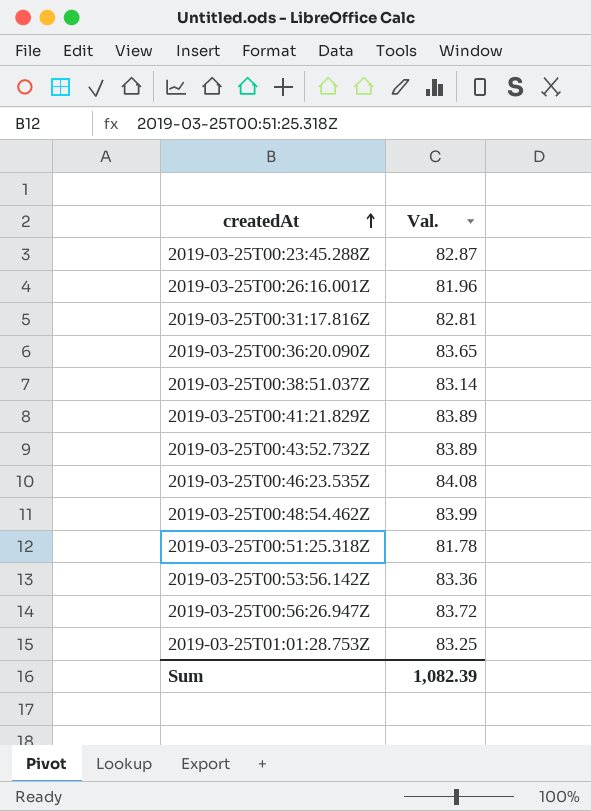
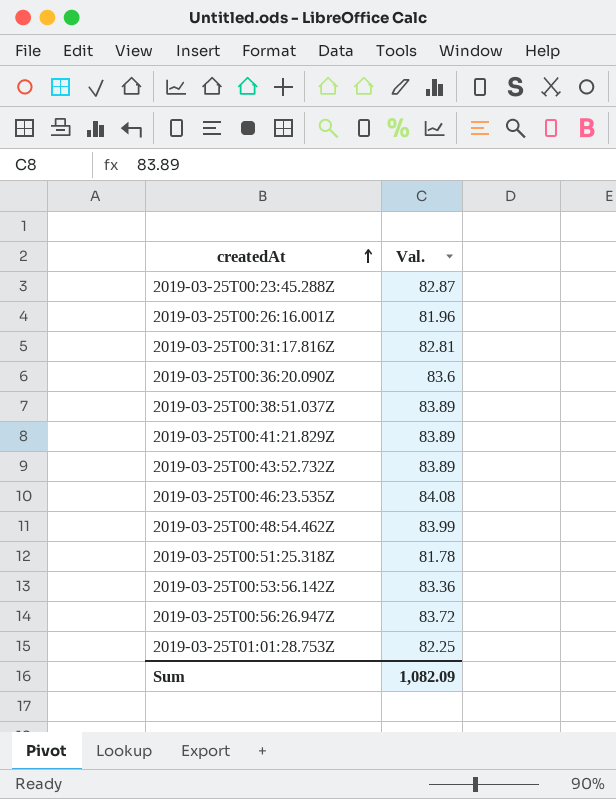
2019-03-25T00:36:20.090Z | Val.: 83.65 -> 83.6
2019-03-25T00:38:51.037Z | Val.: 83.14 -> 83.89
2019-03-25T01:01:28.753Z | Val.: 83.25 -> 82.25
Sum | Val.: 1,082.39 -> 1,082.09

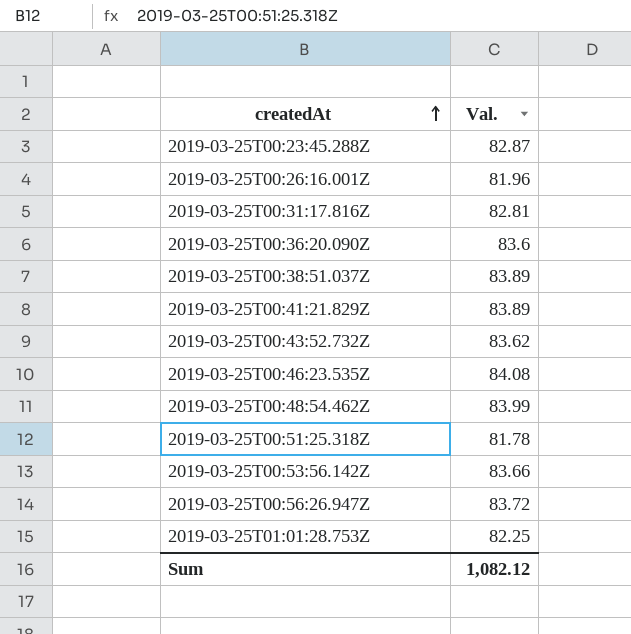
2019-03-25T00:43:52.732Z | Val.: 83.89 -> 83.62
2019-03-25T00:53:56.142Z | Val.: 83.36 -> 83.66
Sum | Val.: 1,082.09 -> 1,082.12

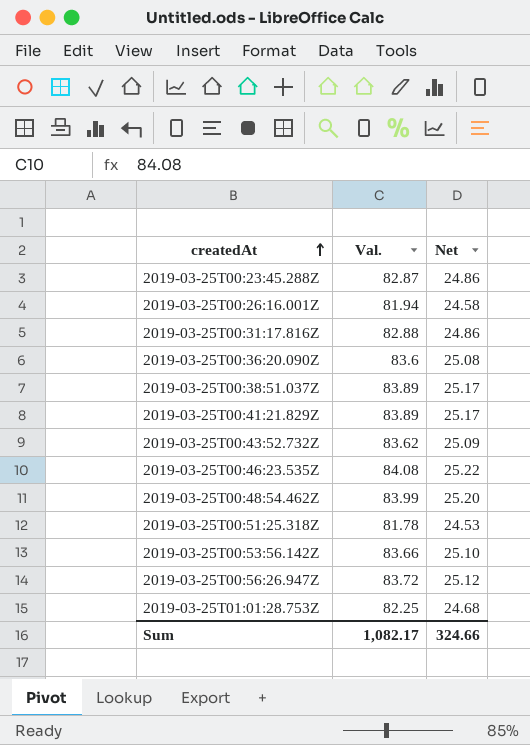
column Net | formula: none -> [Val.] * 0.3
2019-03-25T00:26:16.001Z | Val.: 81.96 -> 81.94
2019-03-25T00:31:17.816Z | Val.: 82.81 -> 82.88
Sum | Val.: 1,082.12 -> 1,082.17

